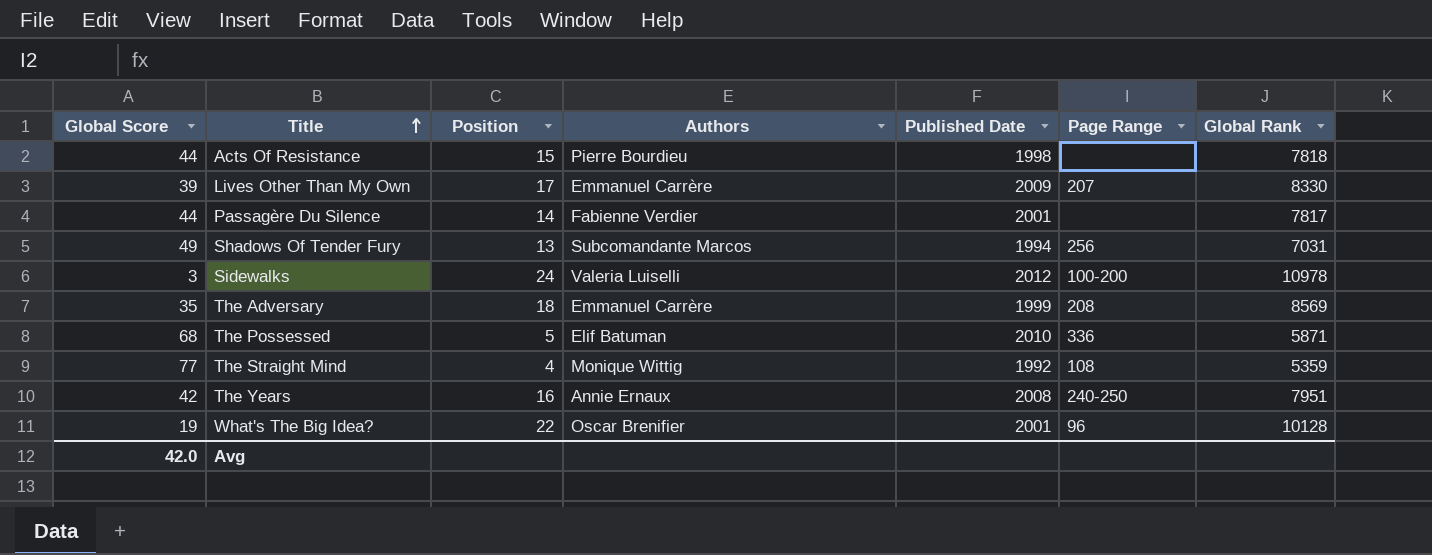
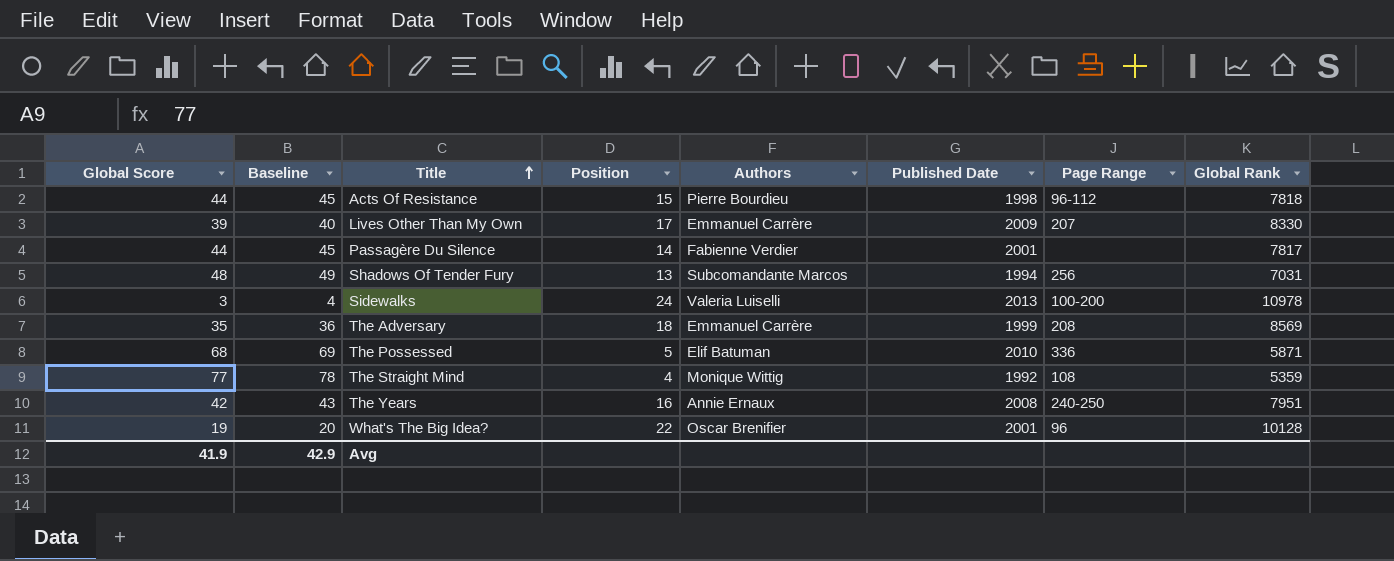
column Baseline | formula: none -> [Global Score] + 1
Acts Of Resistance | Page Range: none -> 96-112
Shadows Of Tender Fury | Global Score: 49 -> 48
Sidewalks | Published Date: 2012 -> 2013
Avg | Global Score: 42.0 -> 41.9

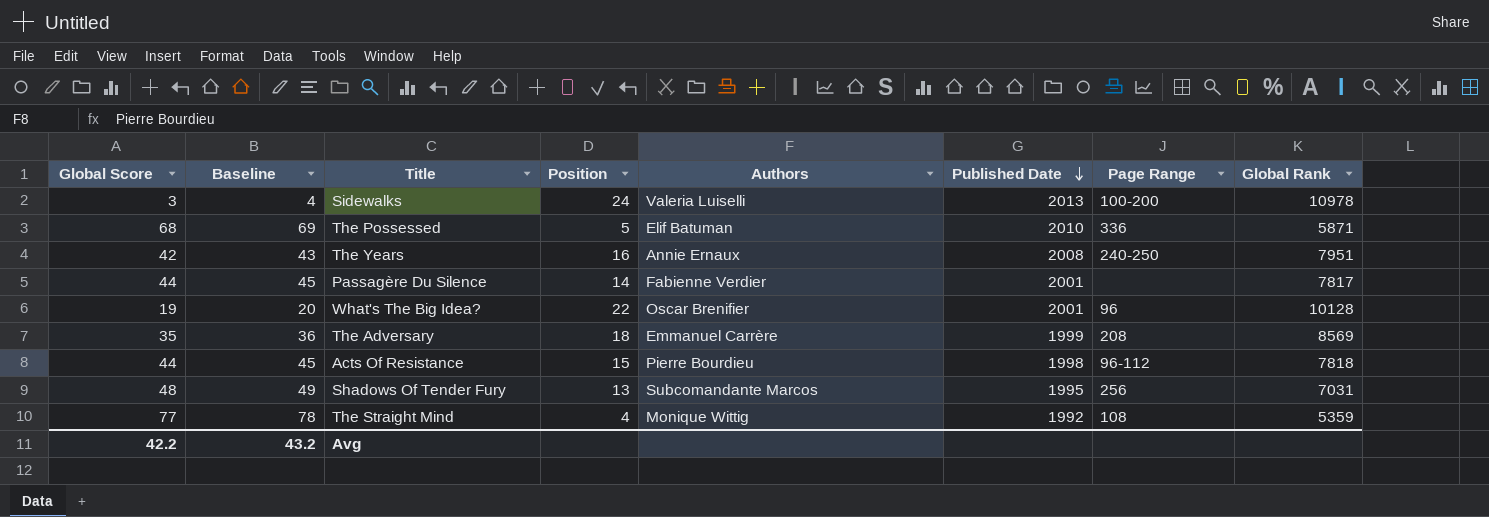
row order: Title ascending -> Published Date descending
row Lives Other Than My Own: 39 | 40 | 17 | Emmanuel Carrère | 2009 | 207 | 8330 -> none
Shadows Of Tender Fury | Published Date: 1994 -> 1995
Avg | Global Score: 41.9 -> 42.2
Avg | Baseline: 42.9 -> 43.2

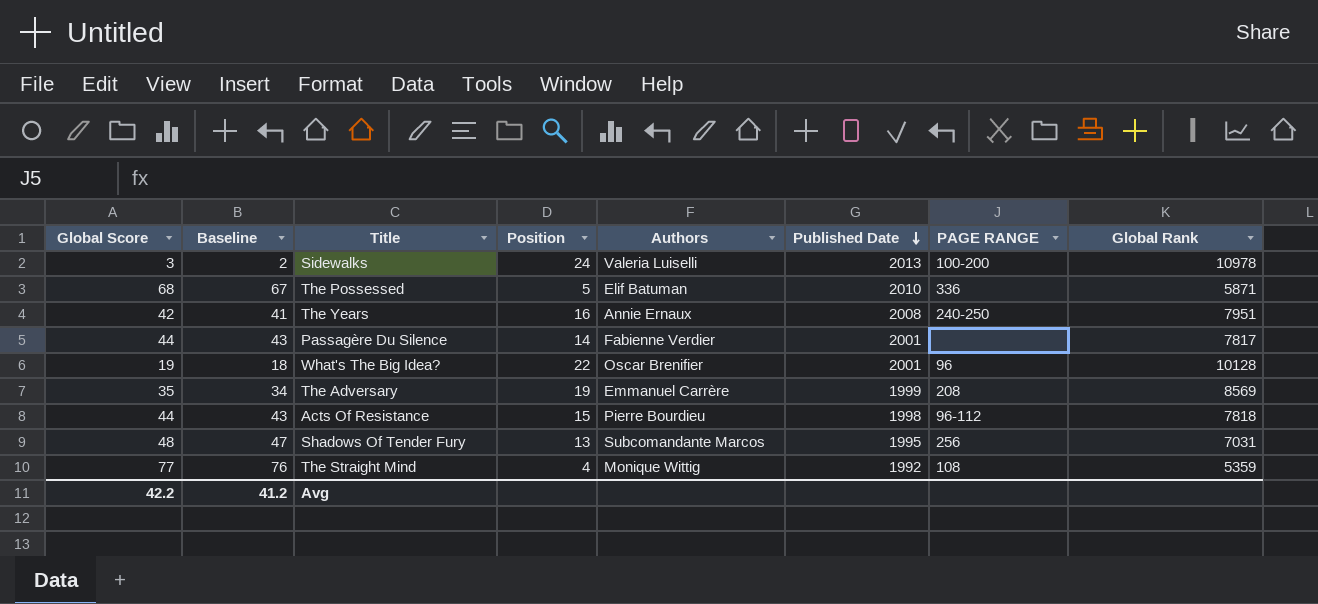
column Baseline | formula: [Global Score] + 1 -> [Global Score] - 1
column name: Page Range -> PAGE RANGE
The Adversary | Position: 18 -> 19
Avg | Baseline: 43.2 -> 41.2

